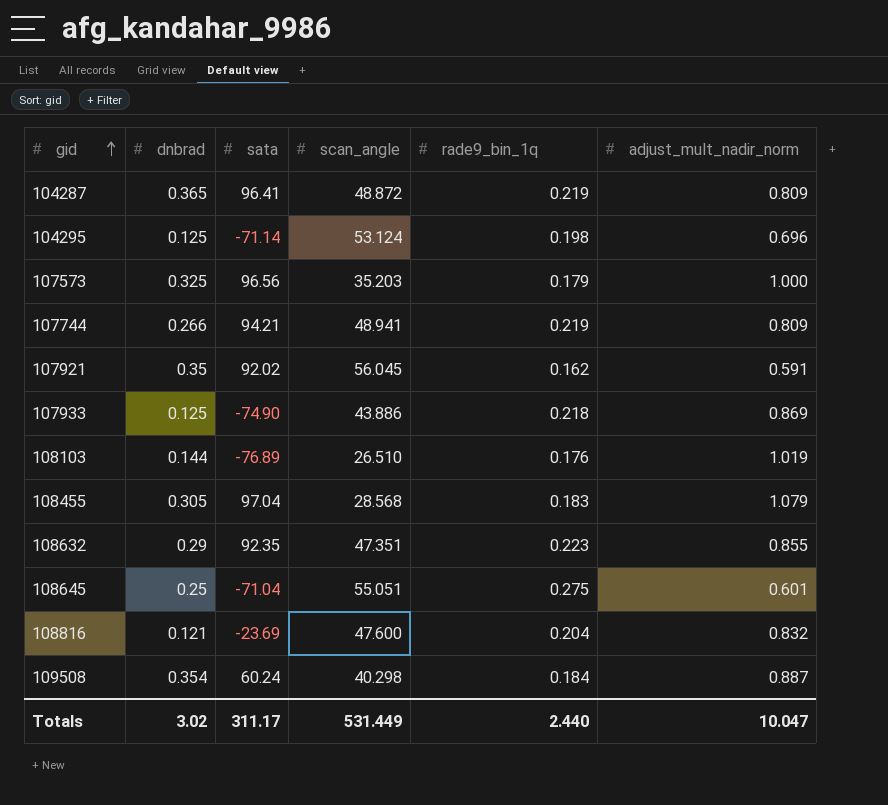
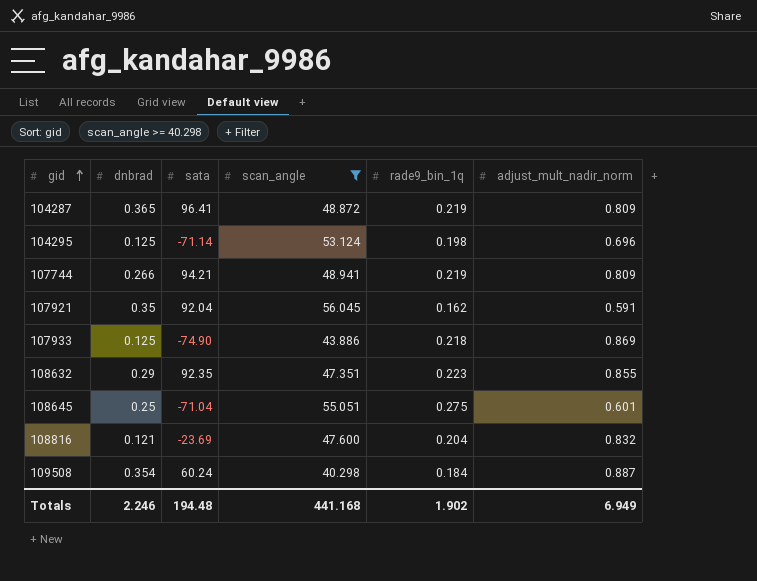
filter: none -> scan_angle >= 40.298
107921 | sata: 92.02 -> 92.04
Totals | dnbrad: 3.02 -> 2.246
Totals | sata: 311.17 -> 194.48
Totals | scan_angle: 531.449 -> 441.168
Totals | rade9_bin_1q: 2.440 -> 1.902
Totals | adjust_mult_nadir_norm: 10.047 -> 6.949

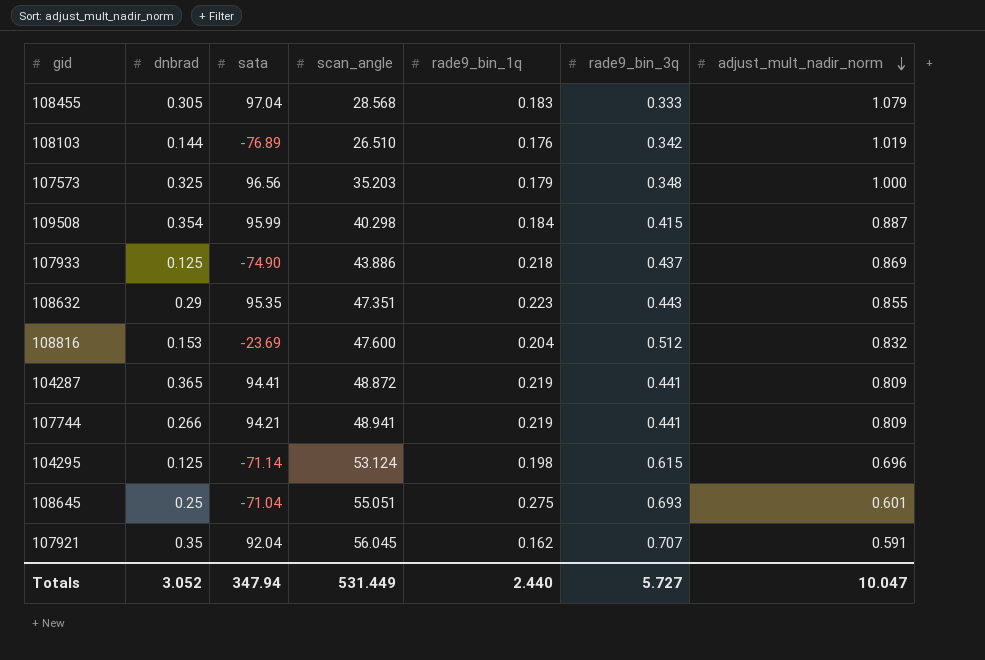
filter: scan_angle >= 40.298 -> none
row order: gid ascending -> adjust_mult_nadir_norm descending
column rade9_bin_3q | position: none -> 6
109508 | sata: 60.24 -> 95.99
108632 | sata: 92.35 -> 95.35
108816 | dnbrad: 0.121 -> 0.153
104287 | sata: 96.41 -> 94.41
Totals | dnbrad: 2.246 -> 3.052
Totals | sata: 194.48 -> 347.94
Totals | scan_angle: 441.168 -> 531.449
Totals | rade9_bin_1q: 1.902 -> 2.440
Totals | adjust_mult_nadir_norm: 6.949 -> 10.047

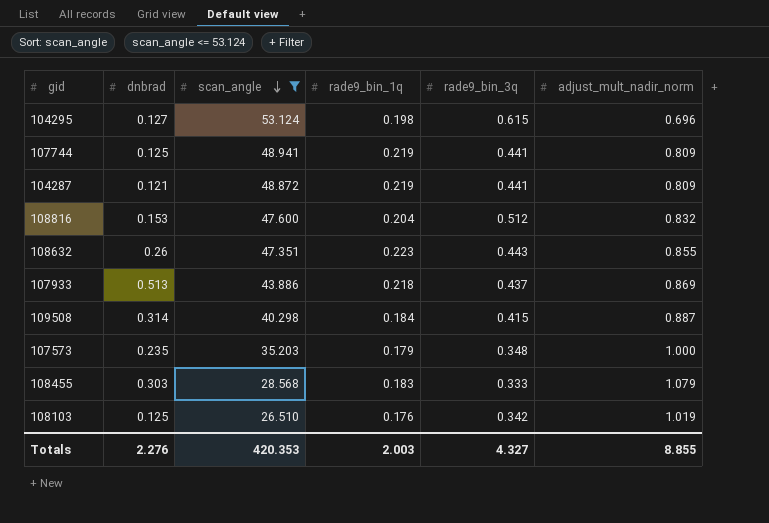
filter: none -> scan_angle <= 53.124
row order: adjust_mult_nadir_norm descending -> scan_angle descending
column sata | position: 3 -> none
104295 | dnbrad: 0.125 -> 0.127
107744 | dnbrad: 0.266 -> 0.125
104287 | dnbrad: 0.365 -> 0.121
108632 | dnbrad: 0.29 -> 0.26
107933 | dnbrad: 0.125 -> 0.513
109508 | dnbrad: 0.354 -> 0.314
107573 | dnbrad: 0.325 -> 0.235
108455 | dnbrad: 0.305 -> 0.303
108103 | dnbrad: 0.144 -> 0.125
Totals | dnbrad: 3.052 -> 2.276
Totals | scan_angle: 531.449 -> 420.353
Totals | rade9_bin_1q: 2.440 -> 2.003
Totals | rade9_bin_3q: 5.727 -> 4.327
Totals | adjust_mult_nadir_norm: 10.047 -> 8.855

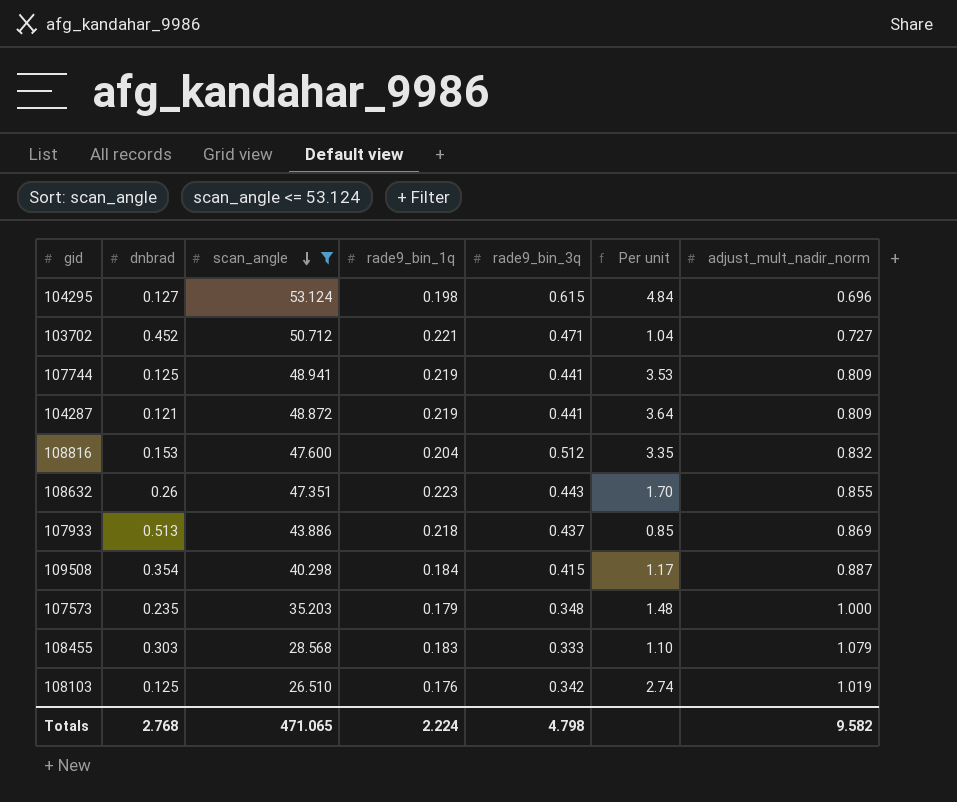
column Per unit | formula: none -> [rade9_bin_3q] / [dnbrad]
row 103702: none -> 0.452 | 50.712 | 0.221 | 0.471 | 1.04 | 0.727
109508 | dnbrad: 0.314 -> 0.354
Totals | dnbrad: 2.276 -> 2.768
Totals | scan_angle: 420.353 -> 471.065
Totals | rade9_bin_1q: 2.003 -> 2.224
Totals | rade9_bin_3q: 4.327 -> 4.798
Totals | adjust_mult_nadir_norm: 8.855 -> 9.582

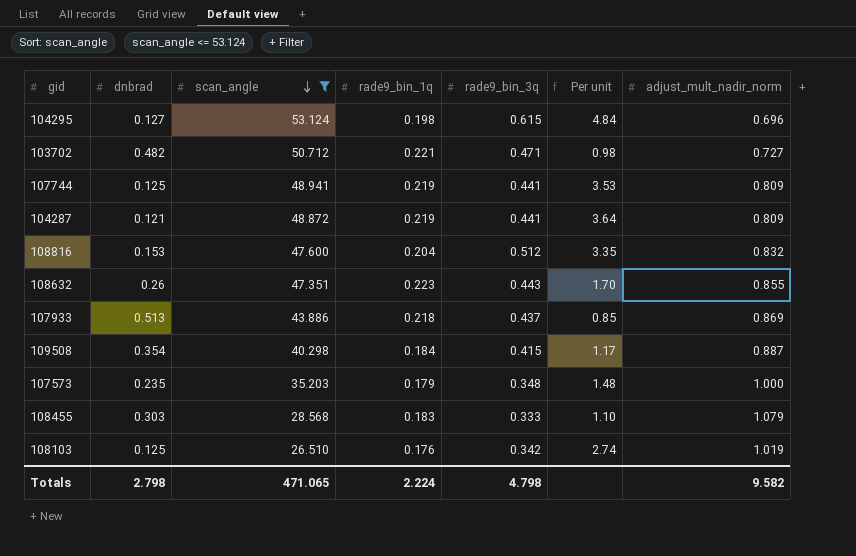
103702 | dnbrad: 0.452 -> 0.482
103702 | Per unit: 1.04 -> 0.98
Totals | dnbrad: 2.768 -> 2.798

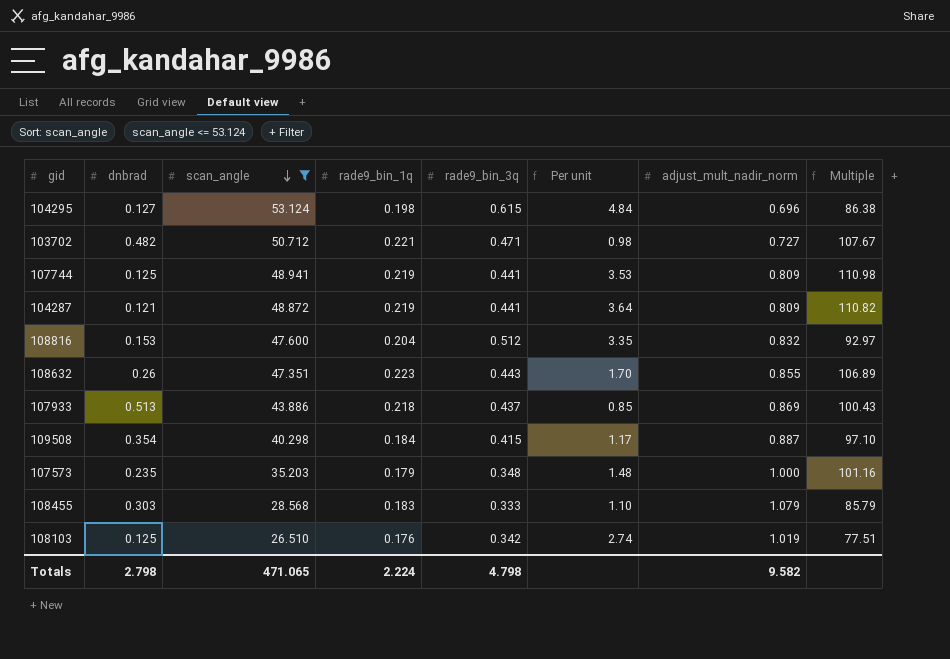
column Multiple | formula: none -> [scan_angle] / [rade9_bin_3q]

